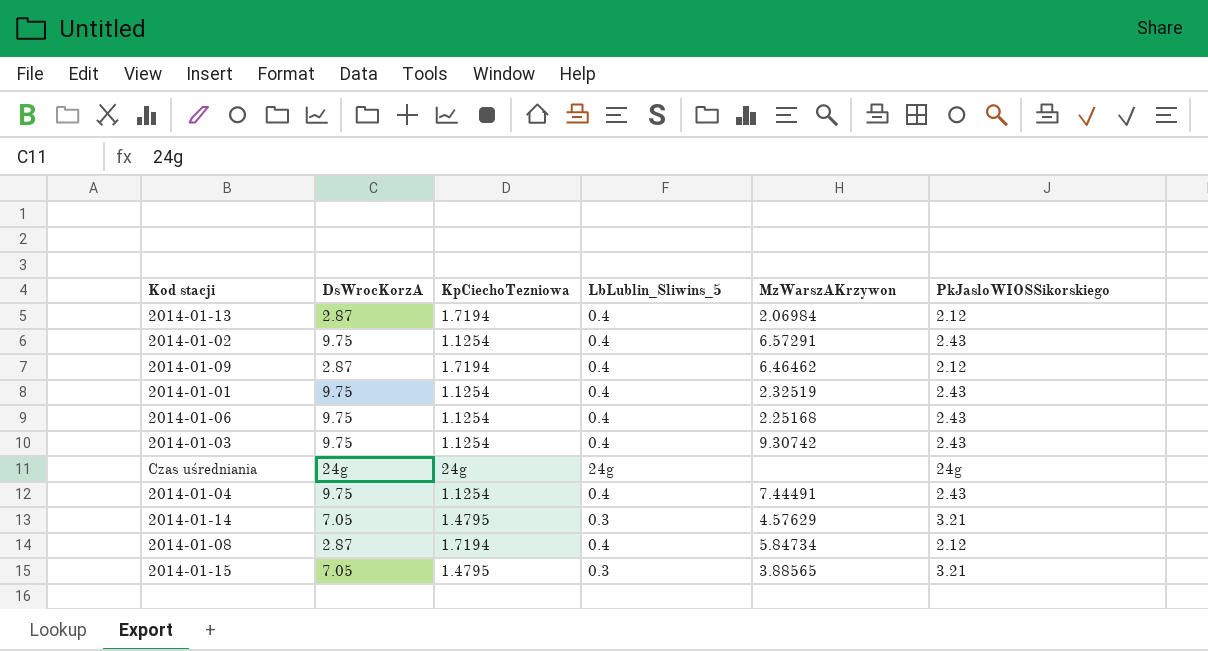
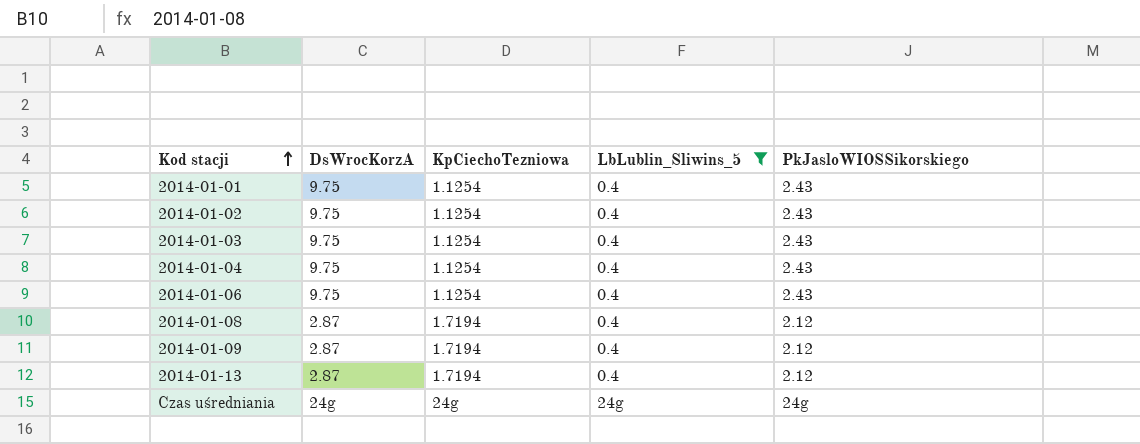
filter: none -> LbLublin_Sliwins_5 != 0.3
row order: none -> Kod stacji ascending
column MzWarszAKrzywon | position: 5 -> none

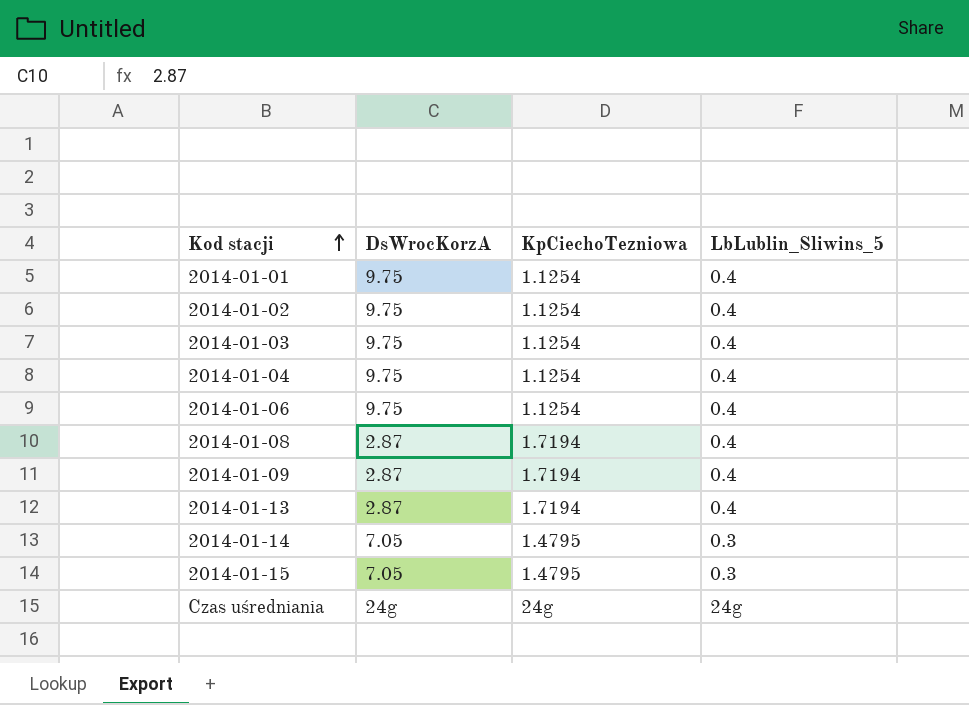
filter: LbLublin_Sliwins_5 != 0.3 -> none
column PkJasloWIOSSikorskiego | position: 5 -> none

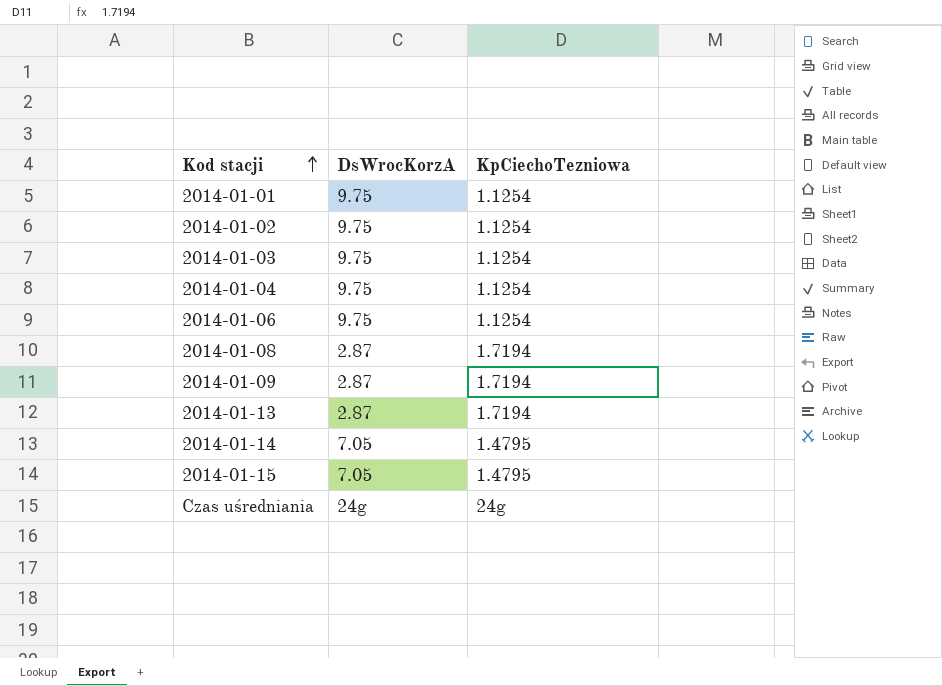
column LbLublin_Sliwins_5 | position: 4 -> none

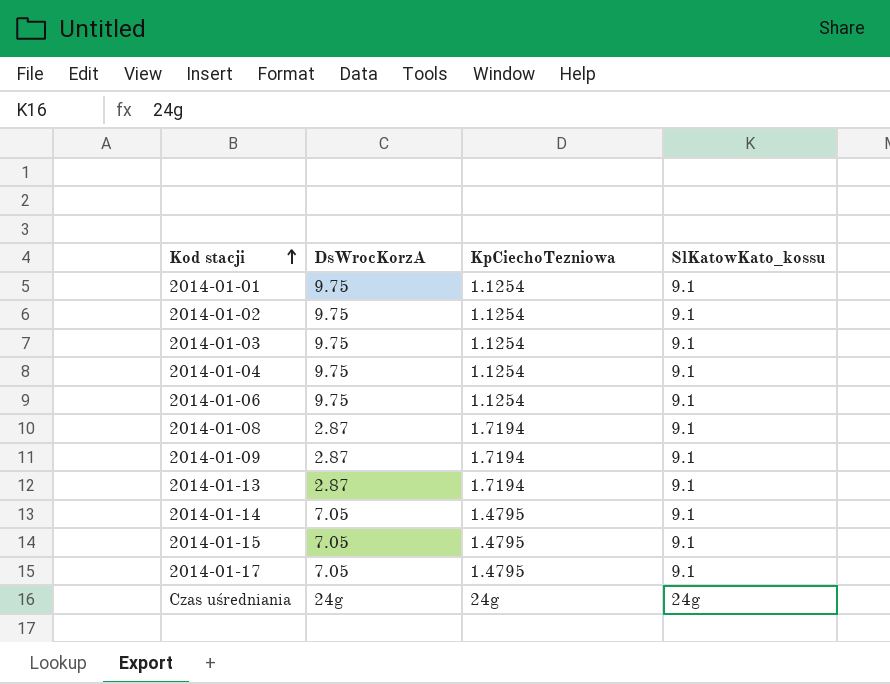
column SlKatowKato_kossu | position: none -> 4
row 2014-01-17: none -> 7.05 | 1.4795 | 9.1

